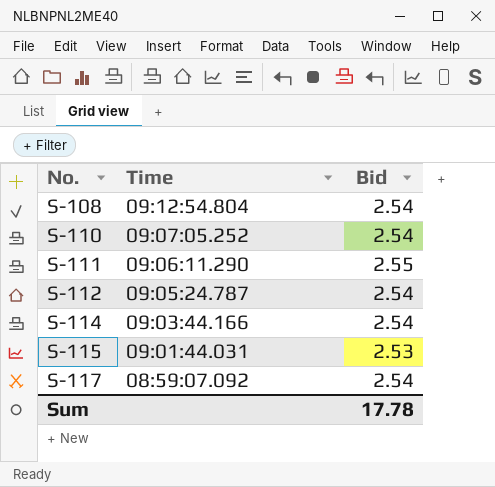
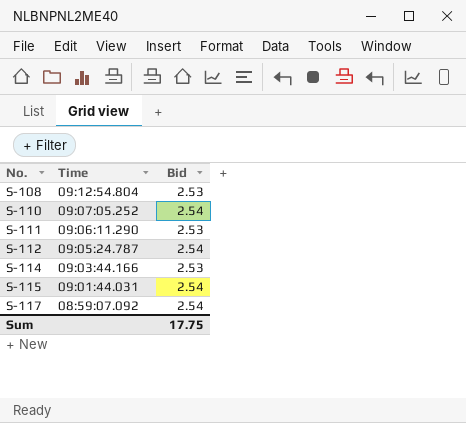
S-108 | Bid: 2.54 -> 2.53
S-111 | Bid: 2.55 -> 2.53
S-114 | Bid: 2.54 -> 2.53
S-115 | Bid: 2.53 -> 2.54
Sum | Bid: 17.78 -> 17.75

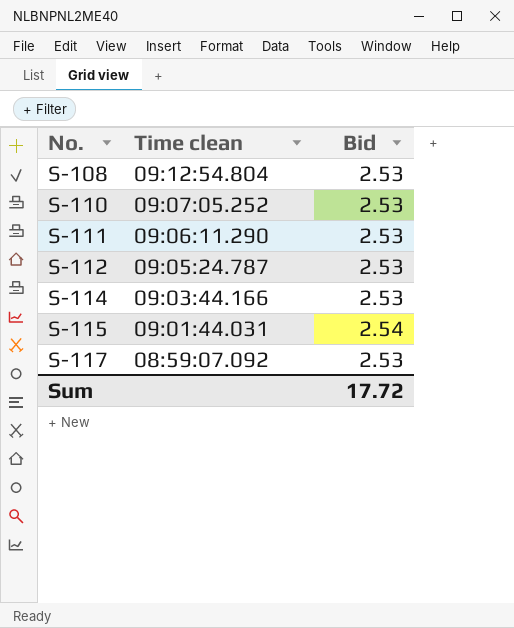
column name: Time -> Time clean
S-110 | Bid: 2.54 -> 2.53
S-112 | Bid: 2.54 -> 2.53
S-117 | Bid: 2.54 -> 2.53
Sum | Bid: 17.75 -> 17.72

